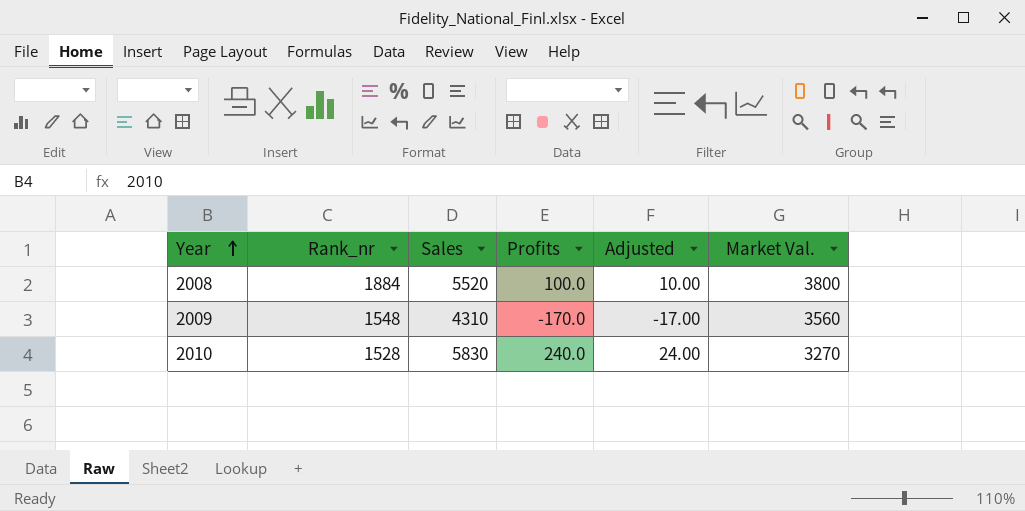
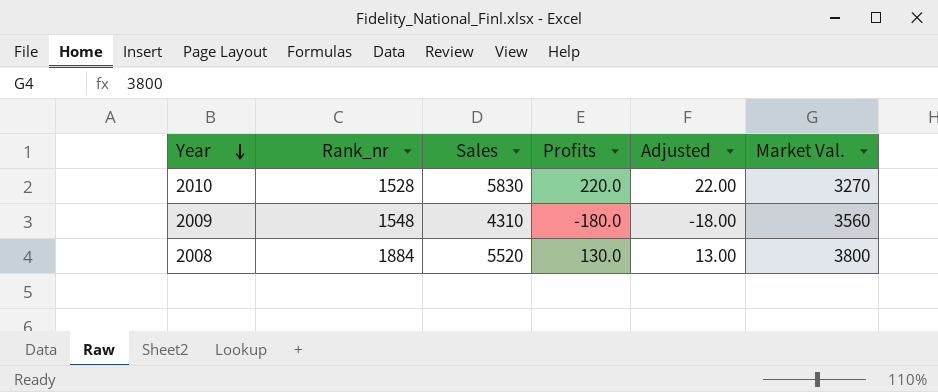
row order: Year ascending -> Year descending
2010 | Profits: 240.0 -> 220.0
2010 | Adjusted: 24.00 -> 22.00
2009 | Profits: -170.0 -> -180.0
2009 | Adjusted: -17.00 -> -18.00
2008 | Profits: 100.0 -> 130.0
2008 | Adjusted: 10.00 -> 13.00

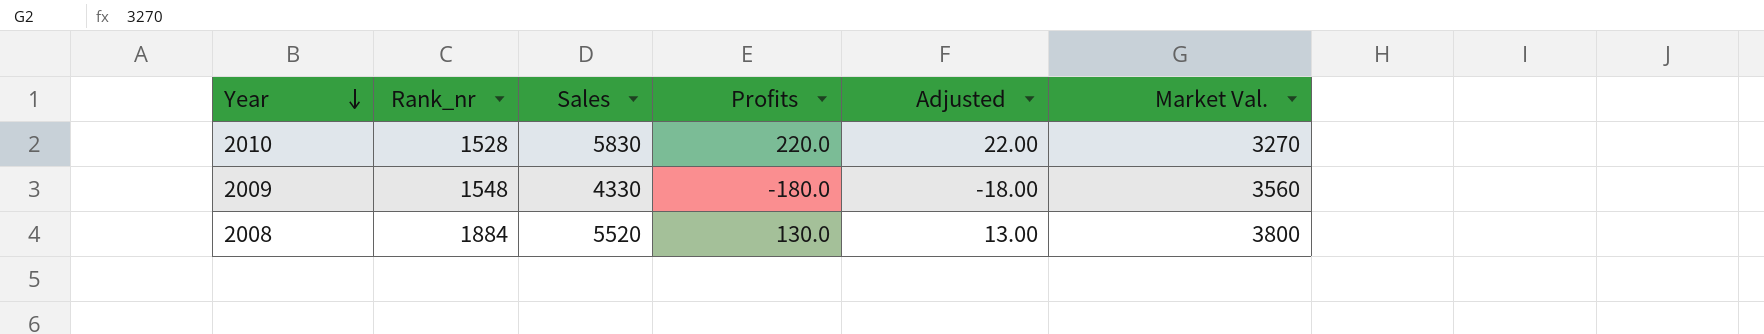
2009 | Sales: 4310 -> 4330

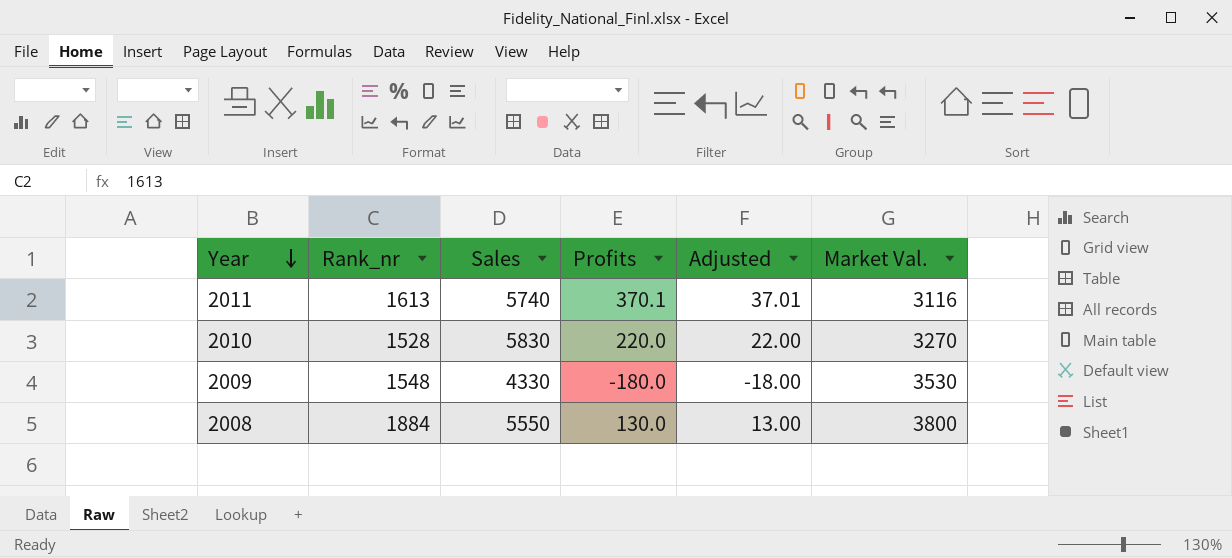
row 2011: none -> 1613 | 5740 | 370.1 | 37.01 | 3116
2009 | Market Val.: 3560 -> 3530
2008 | Sales: 5520 -> 5550

